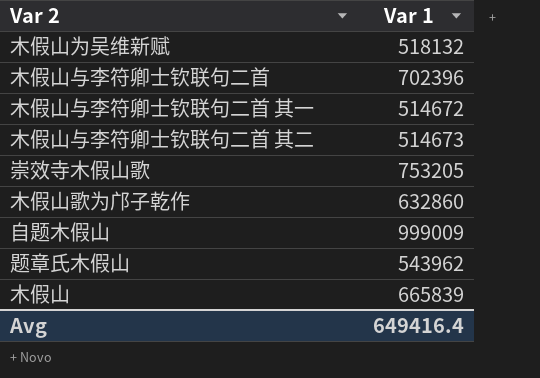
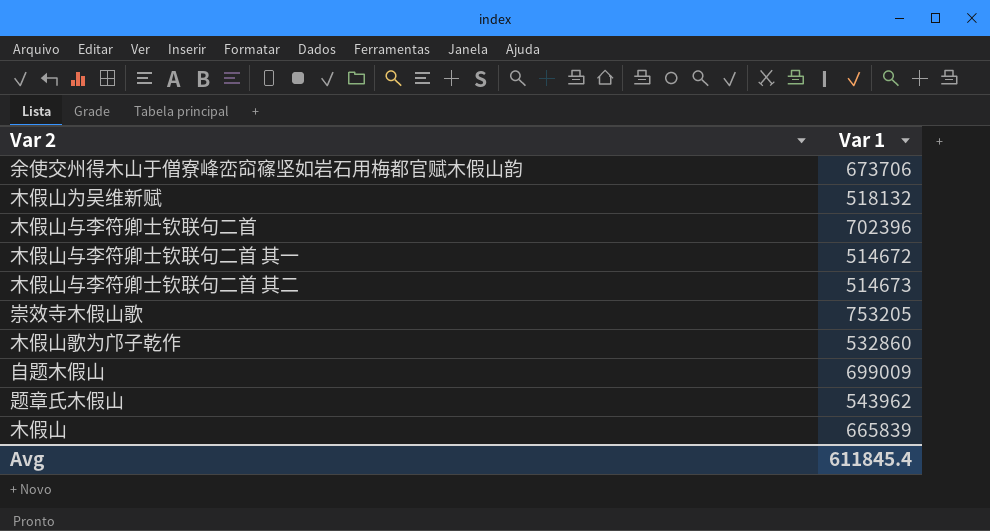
row 余使交州得木山于僧寮峰峦䆗窱坚如岩石用梅都官赋木假山韵: none -> 673706
木假山歌为邝子乾作 | Var 1: 632860 -> 532860
自题木假山 | Var 1: 999009 -> 699009
Avg | Var 1: 649416.4 -> 611845.4

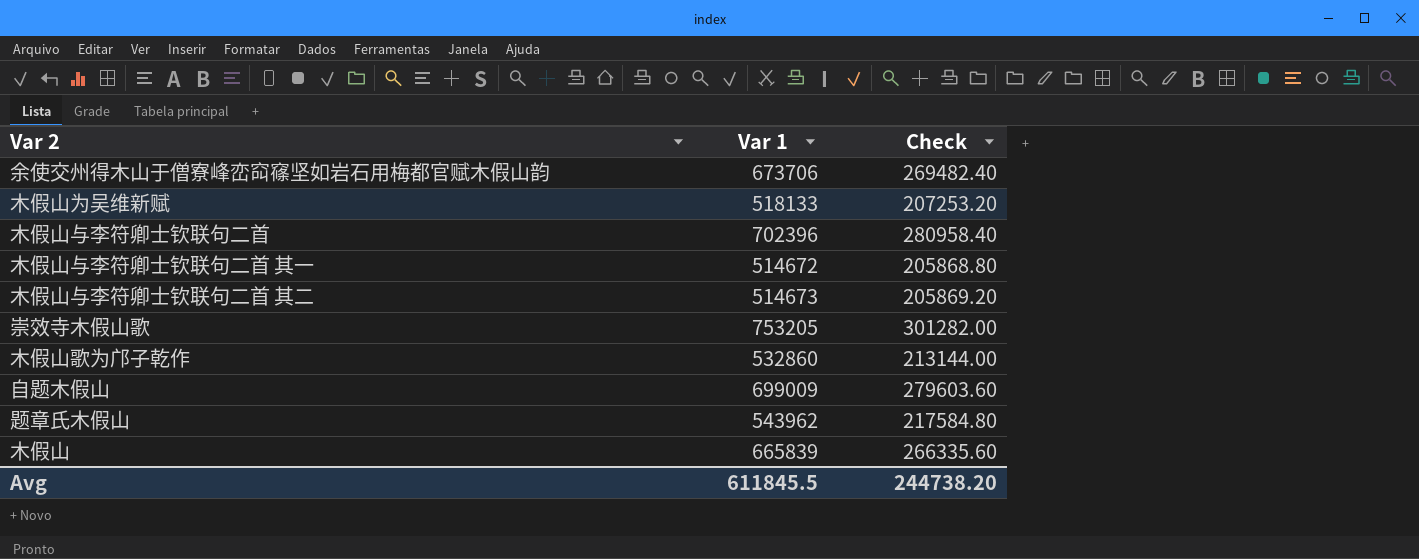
column Check | formula: none -> [Var 1] * 0.4
木假山为吴维新赋 | Var 1: 518132 -> 518133
Avg | Var 1: 611845.4 -> 611845.5

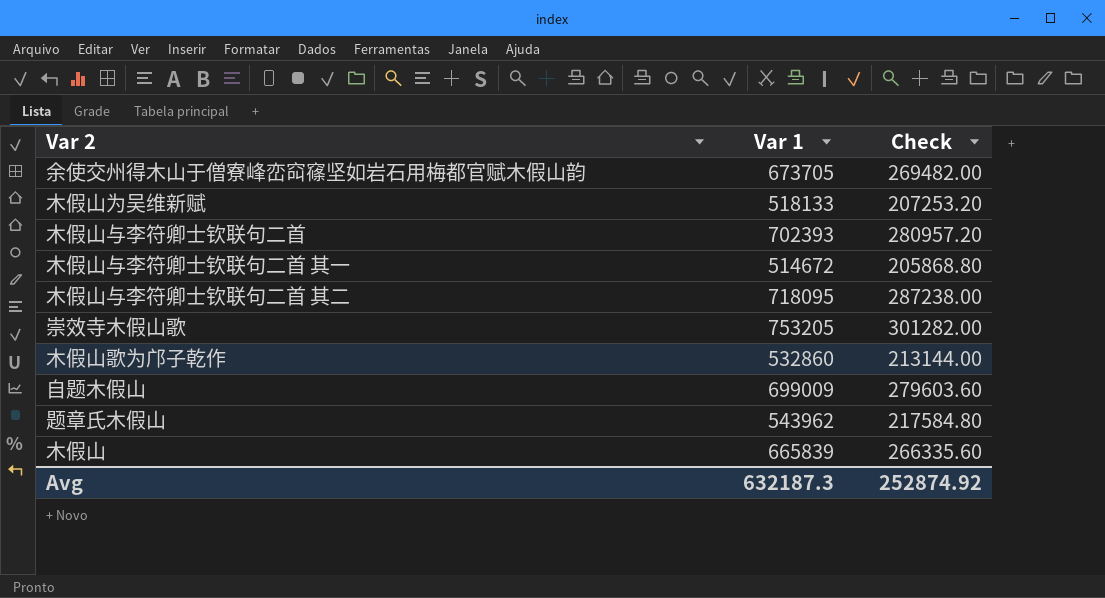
余使交州得木山于僧寮峰峦䆗窱坚如岩石用梅都官赋木假山韵 | Var 1: 673706 -> 673705
余使交州得木山于僧寮峰峦䆗窱坚如岩石用梅都官赋木假山韵 | Check: 269482.40 -> 269482.00
木假山与李符卿士钦联句二首 | Var 1: 702396 -> 702393
木假山与李符卿士钦联句二首 | Check: 280958.40 -> 280957.20
木假山与李符卿士钦联句二首 其二 | Var 1: 514673 -> 718095
木假山与李符卿士钦联句二首 其二 | Check: 205869.20 -> 287238.00
Avg | Var 1: 611845.5 -> 632187.3
Avg | Check: 244738.20 -> 252874.92

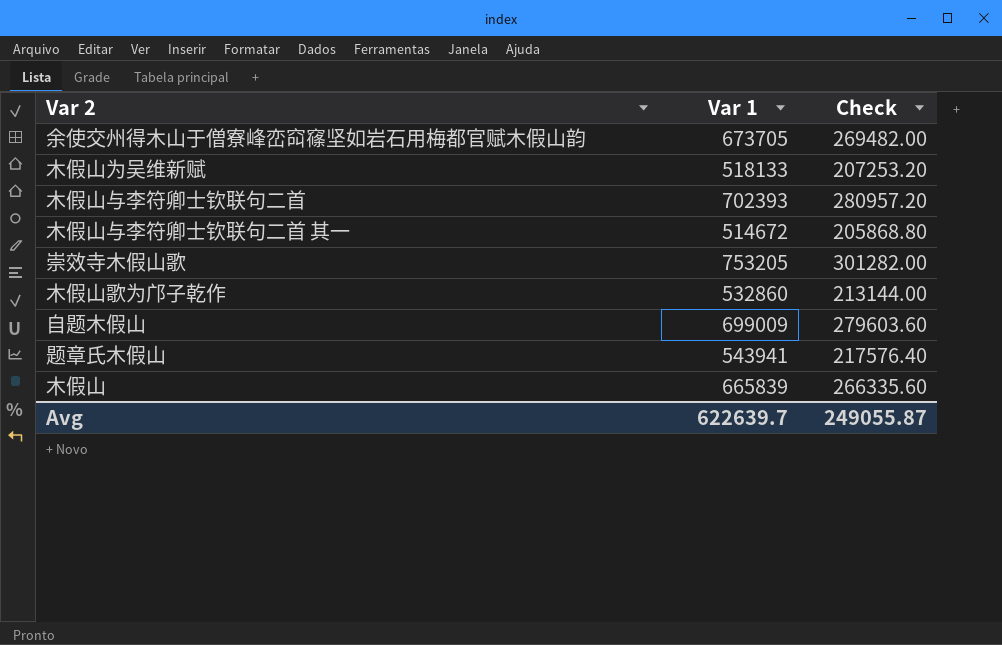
row 木假山与李符卿士钦联句二首 其二: 718095 | 287238.00 -> none
题章氏木假山 | Var 1: 543962 -> 543941
题章氏木假山 | Check: 217584.80 -> 217576.40
Avg | Var 1: 632187.3 -> 622639.7
Avg | Check: 252874.92 -> 249055.87

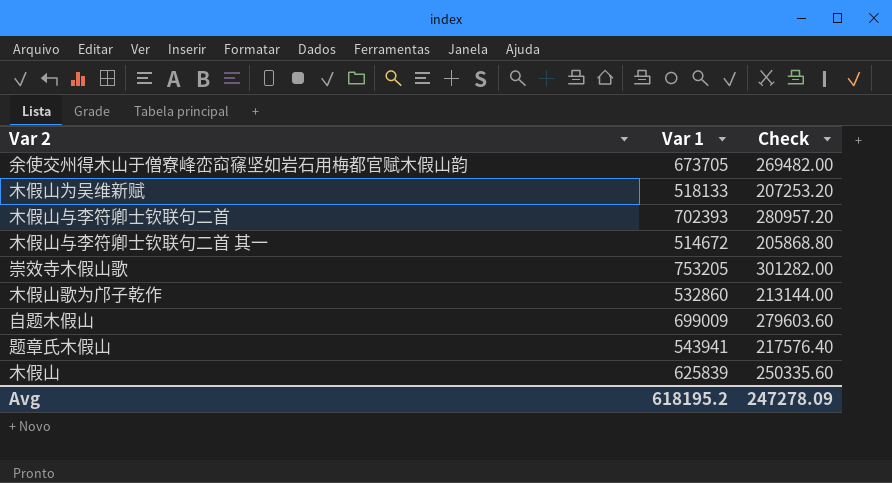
木假山 | Var 1: 665839 -> 625839
木假山 | Check: 266335.60 -> 250335.60
Avg | Var 1: 622639.7 -> 618195.2
Avg | Check: 249055.87 -> 247278.09

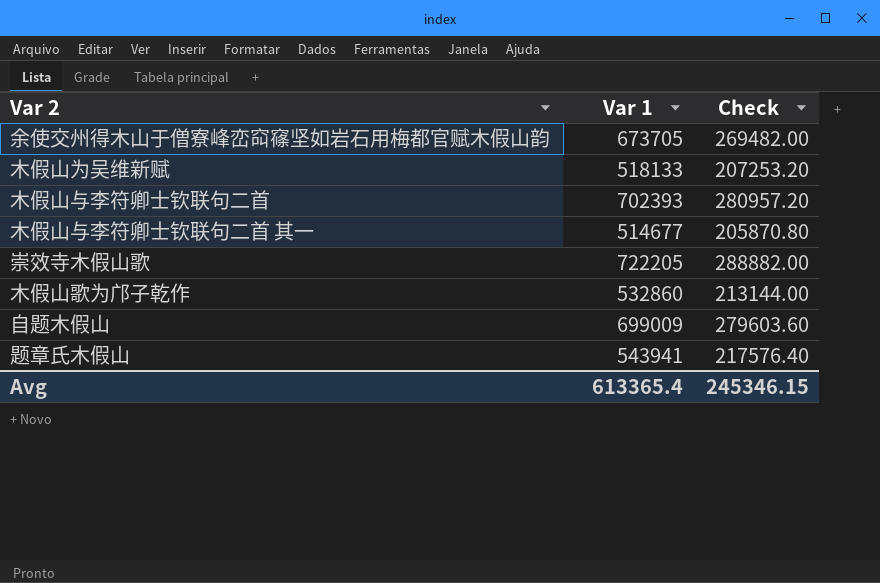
row 木假山: 625839 | 250335.60 -> none
木假山与李符卿士钦联句二首 其一 | Var 1: 514672 -> 514677
木假山与李符卿士钦联句二首 其一 | Check: 205868.80 -> 205870.80
崇效寺木假山歌 | Var 1: 753205 -> 722205
崇效寺木假山歌 | Check: 301282.00 -> 288882.00
Avg | Var 1: 618195.2 -> 613365.4
Avg | Check: 247278.09 -> 245346.15

